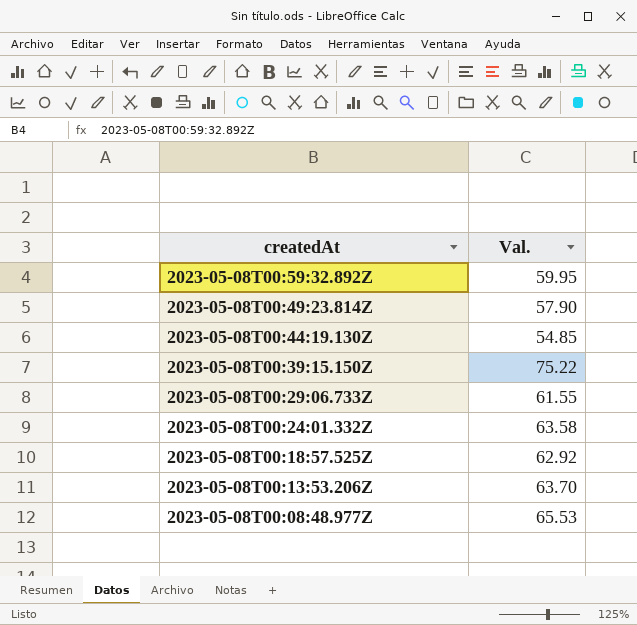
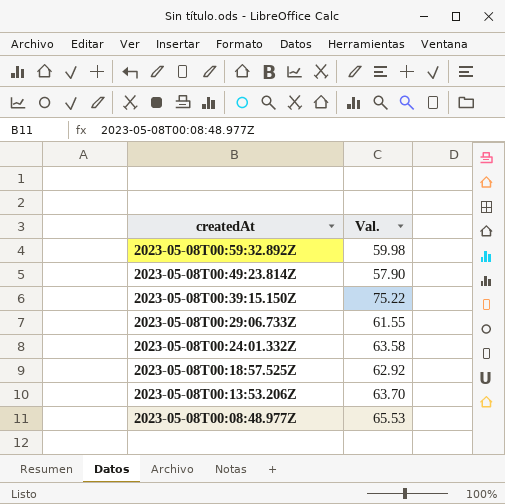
row 2023-05-08T00:44:19.130Z: 54.85 -> none
2023-05-08T00:59:32.892Z | Val.: 59.95 -> 59.98

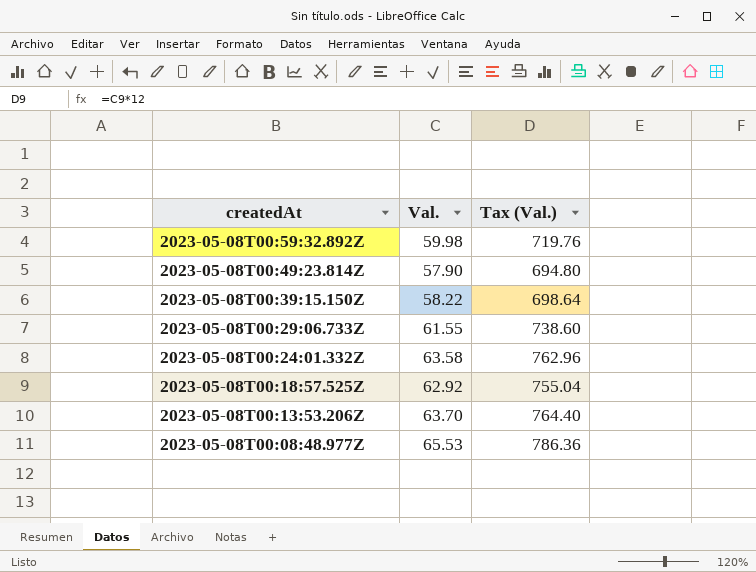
column Tax (Val.) | formula: none -> [Val.] * 12
2023-05-08T00:39:15.150Z | Val.: 75.22 -> 58.22

